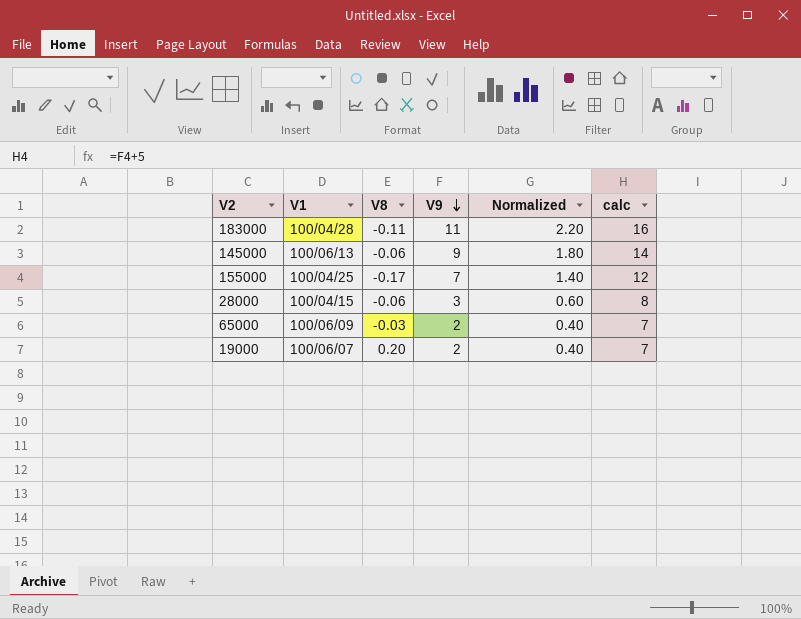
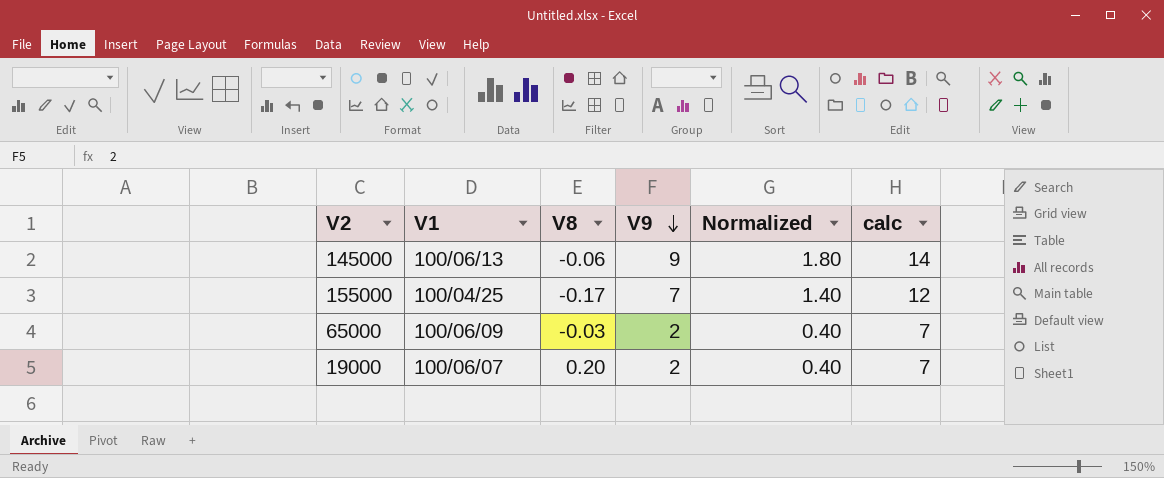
row 183000: 100/04/28 | -0.11 | 11 | 2.20 | 16 -> none
row 28000: 100/04/15 | -0.06 | 3 | 0.60 | 8 -> none

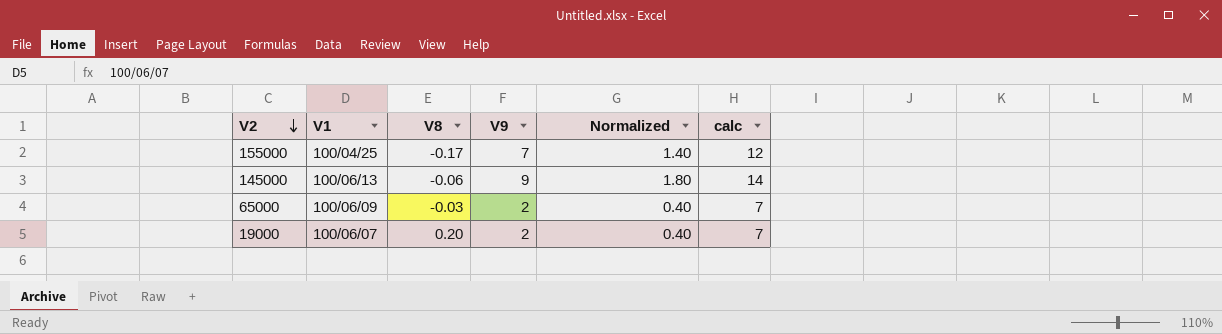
row order: V9 descending -> V2 descending

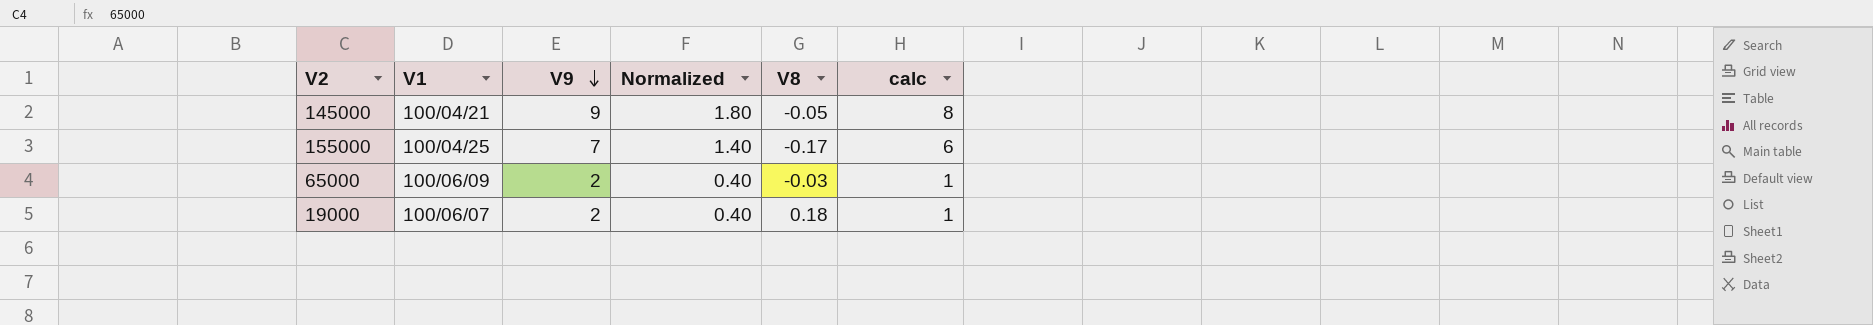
row order: V2 descending -> V9 descending
column V8 | position: 3 -> 5
column calc | formula: [V9] + 5 -> [V9] - 1
145000 | V1: 100/06/13 -> 100/04/21
145000 | V8: -0.06 -> -0.05
19000 | V8: 0.20 -> 0.18

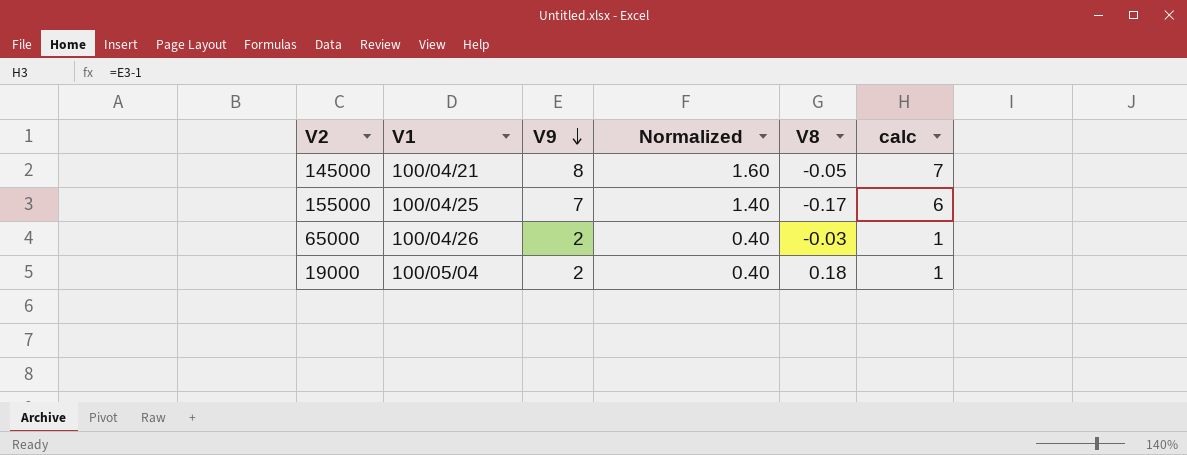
145000 | V9: 9 -> 8
145000 | Normalized: 1.80 -> 1.60
145000 | calc: 8 -> 7
65000 | V1: 100/06/09 -> 100/04/26
19000 | V1: 100/06/07 -> 100/05/04

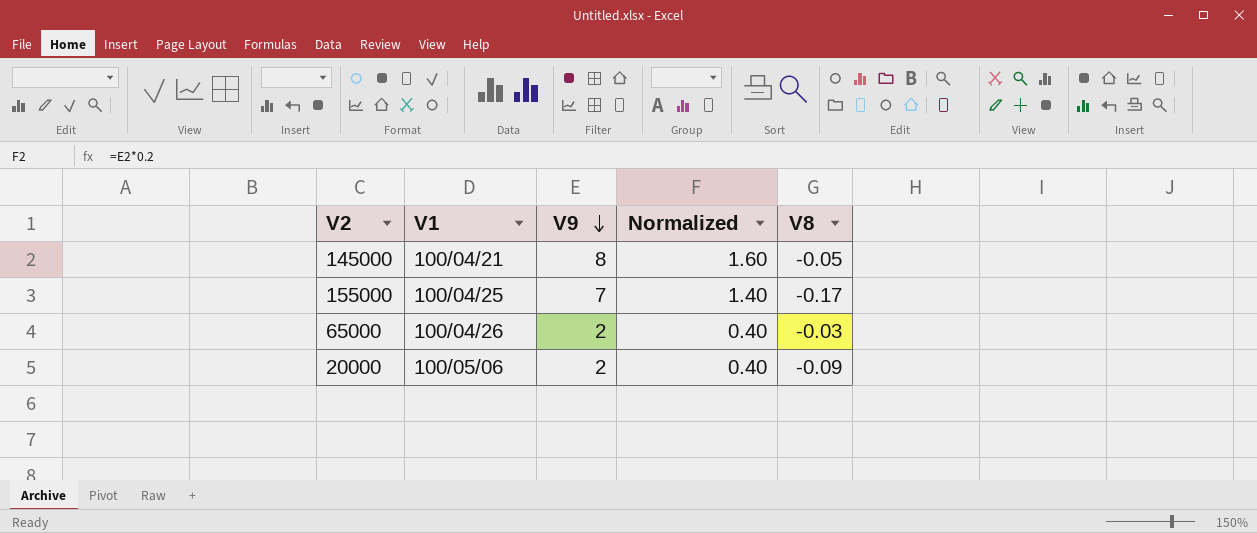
column calc | formula: [V9] - 1 -> none
row 19000: 100/05/04 | 2 | 0.40 | 0.18 | 1 -> none
row 20000: none -> 100/05/06 | 2 | 0.40 | -0.09

